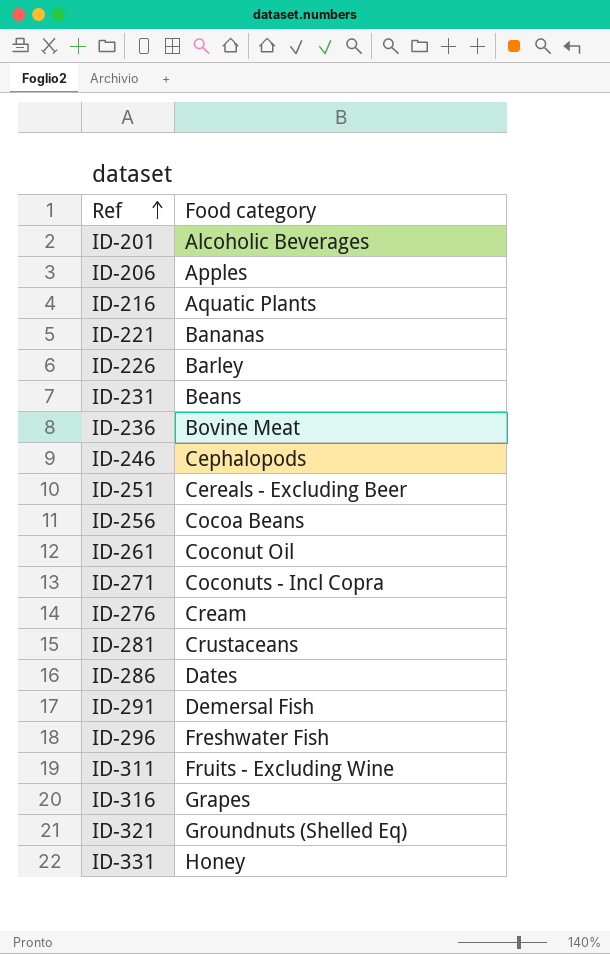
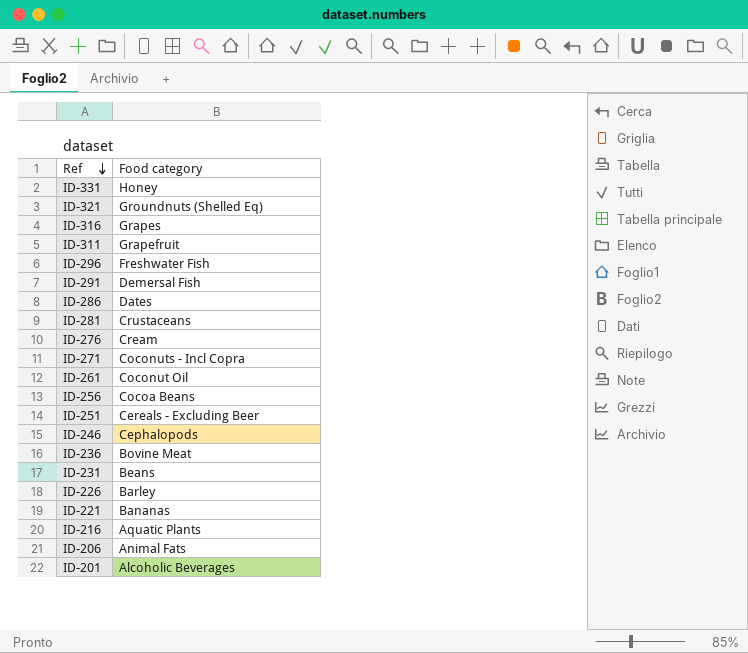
row order: Ref ascending -> Ref descending
ID-311 | Food category: Fruits - Excluding Wine -> Grapefruit
ID-206 | Food category: Apples -> Animal Fats

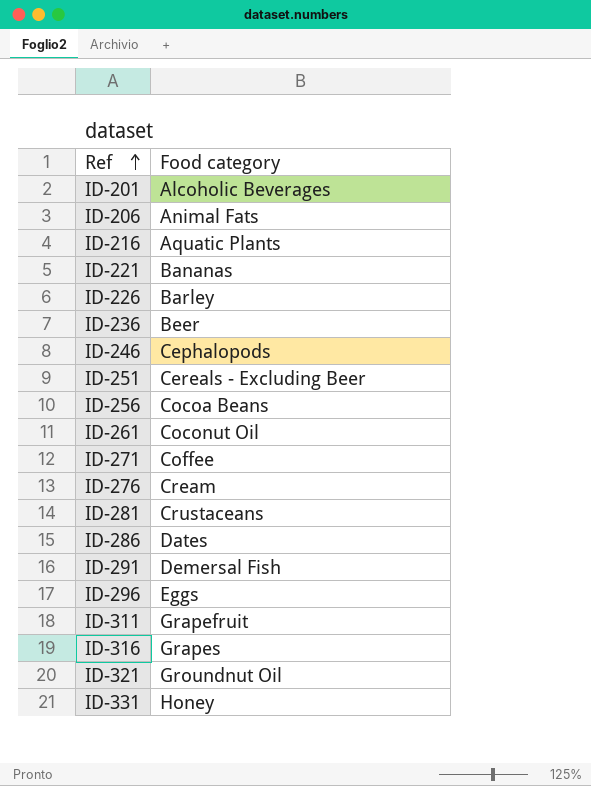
row order: Ref descending -> Ref ascending
row ID-231: Beans -> none
ID-236 | Food category: Bovine Meat -> Beer
ID-271 | Food category: Coconuts - Incl Copra -> Coffee
ID-296 | Food category: Freshwater Fish -> Eggs
ID-321 | Food category: Groundnuts (Shelled Eq) -> Groundnut Oil

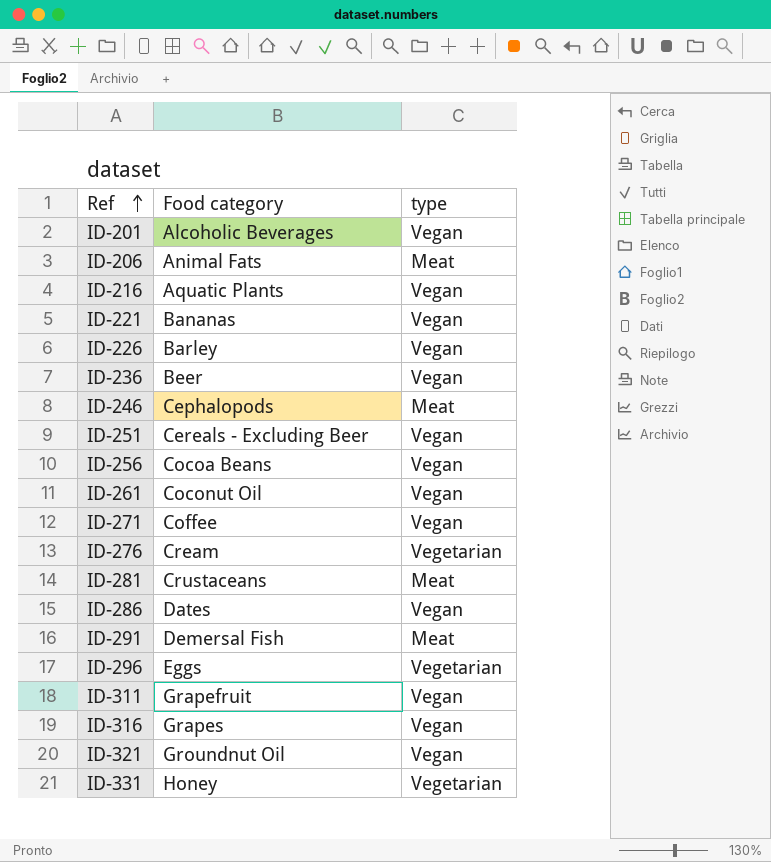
column type | position: none -> 3

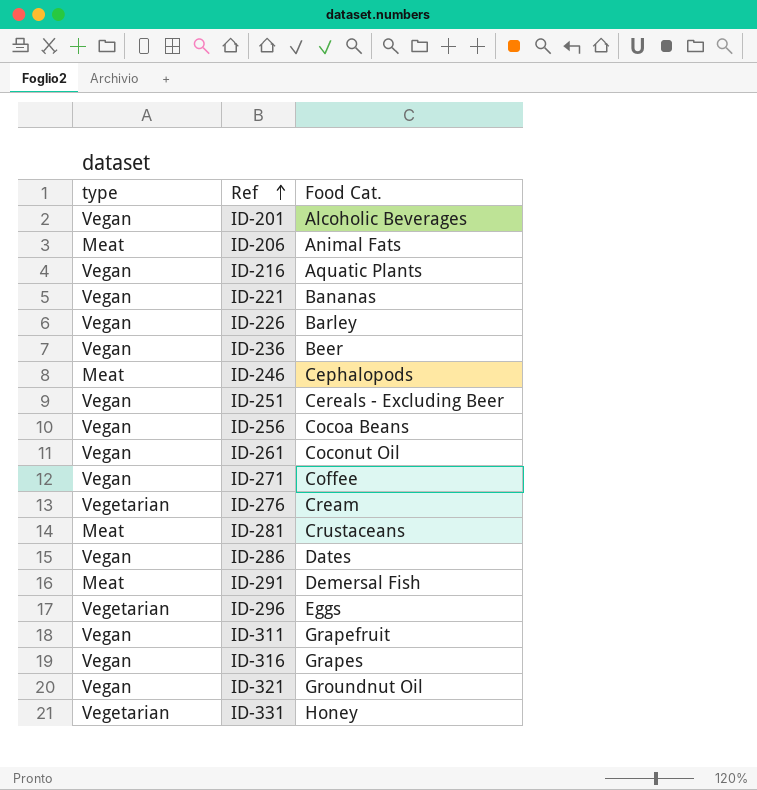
column type | position: 3 -> 1
column name: Food category -> Food Cat.

